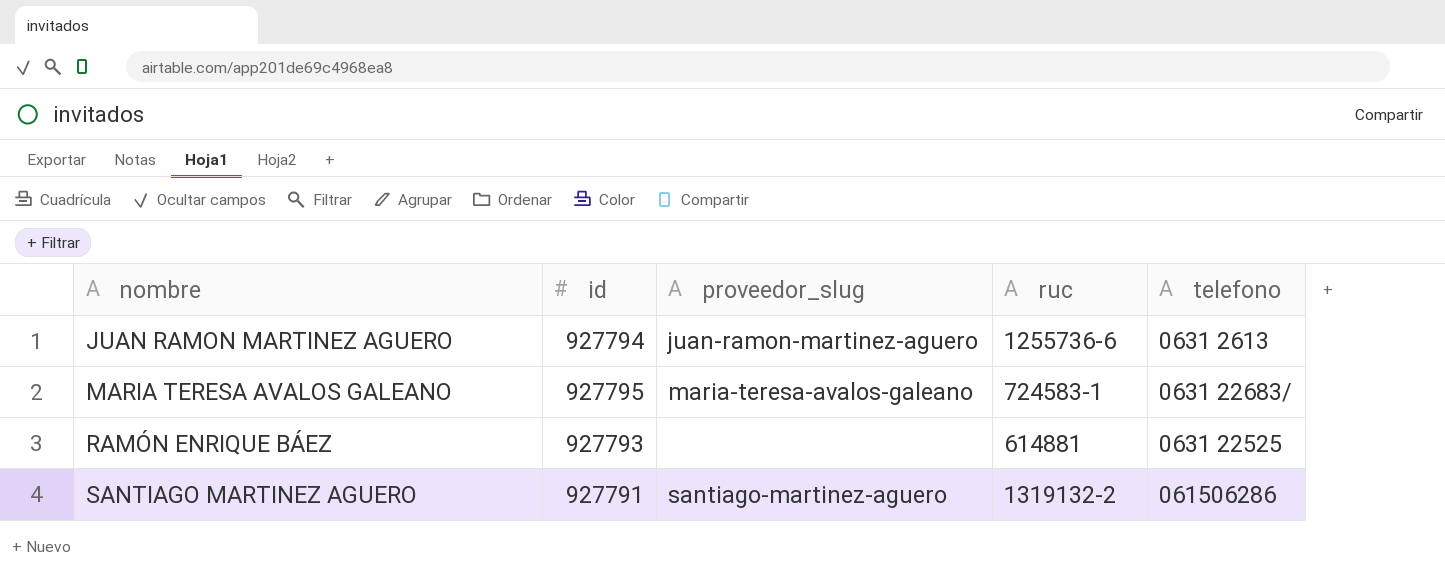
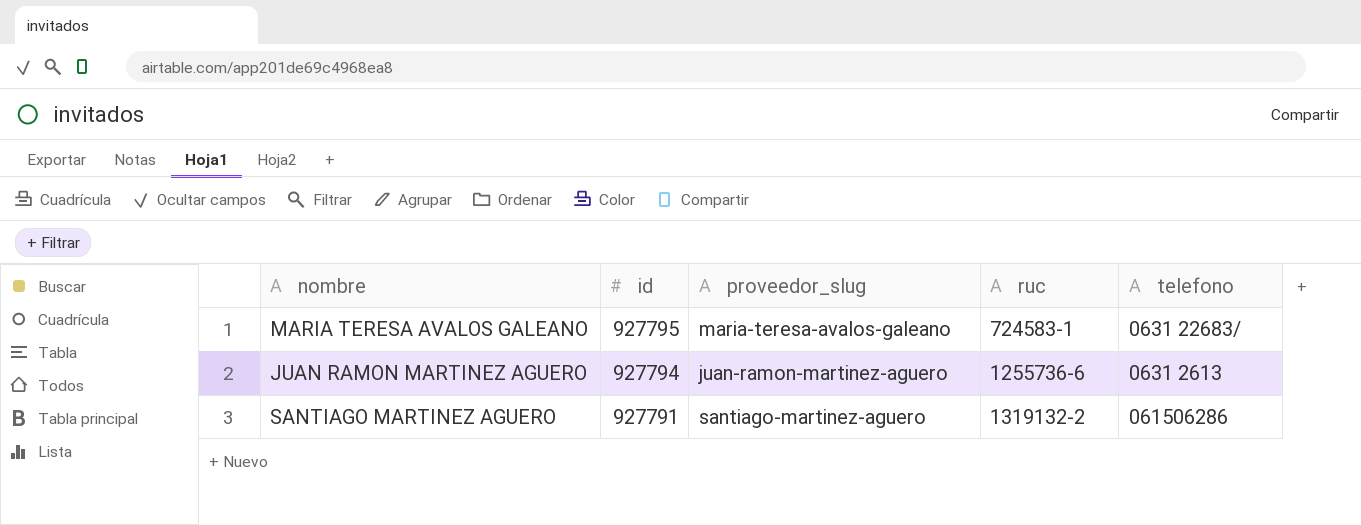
row order: nombre ascending -> id descending
row RAMÓN ENRIQUE BÁEZ: 927793 | none | 614881 | 0631 22525 -> none

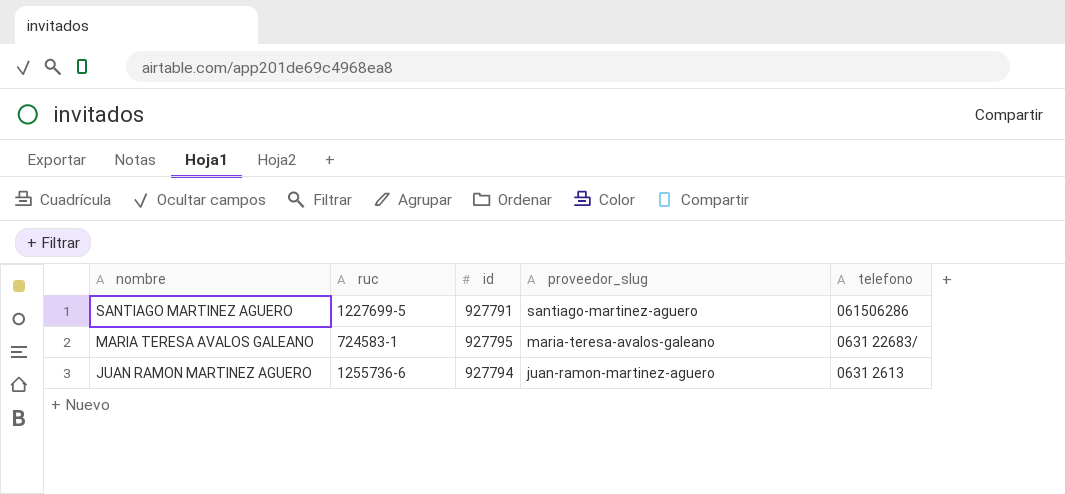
row order: id descending -> nombre descending
column ruc | position: 4 -> 2
SANTIAGO MARTINEZ AGUERO | ruc: 1319132-2 -> 1227699-5

